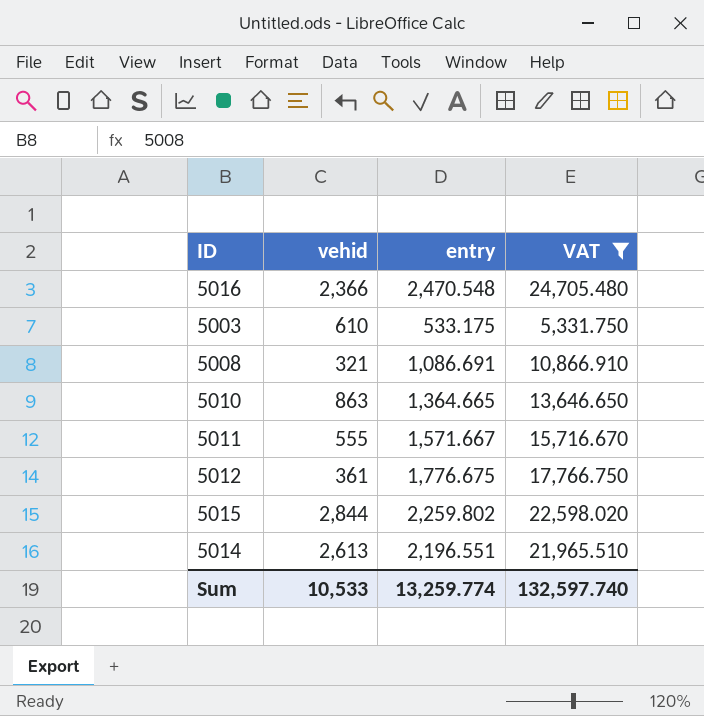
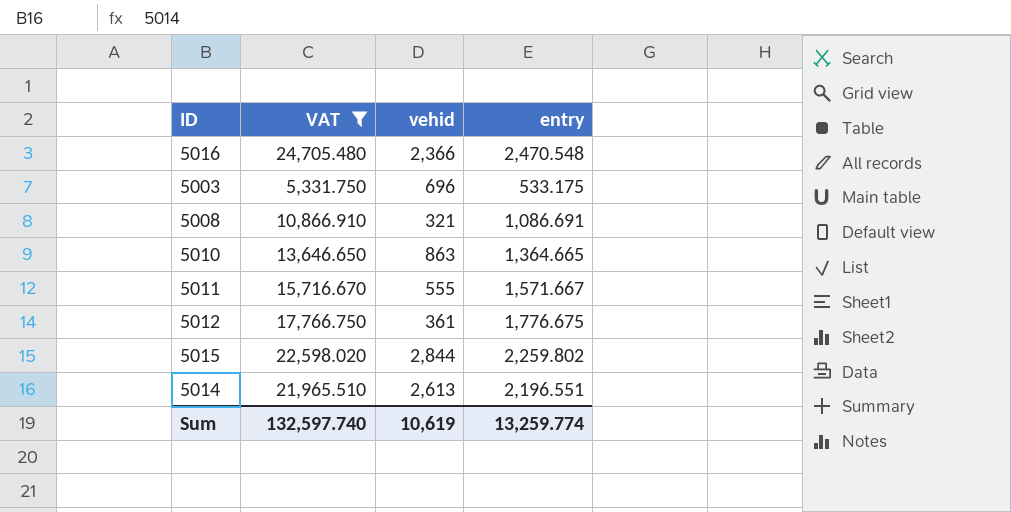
column VAT | position: 4 -> 2
5003 | vehid: 610 -> 696
Sum | vehid: 10,533 -> 10,619

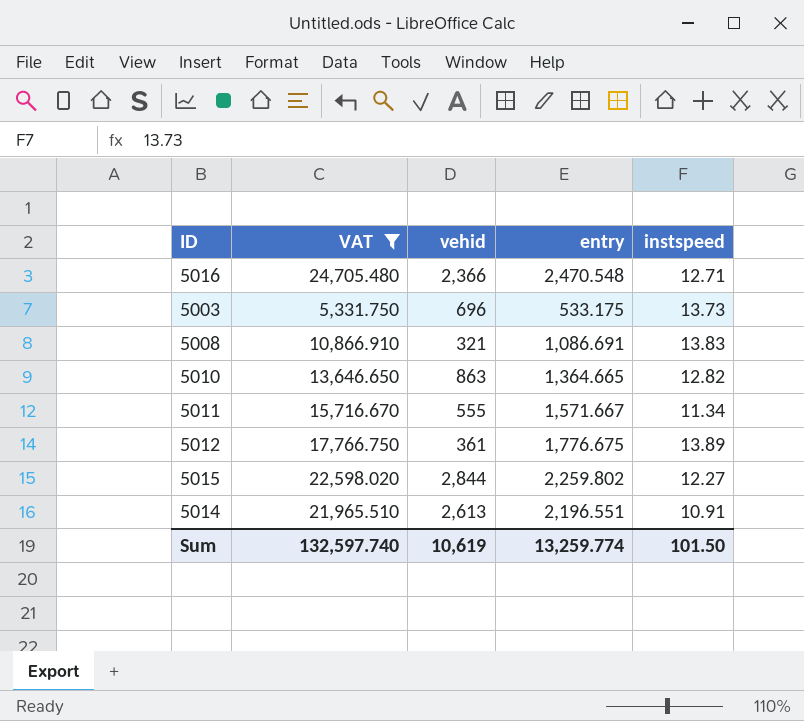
column instspeed | position: none -> 5

